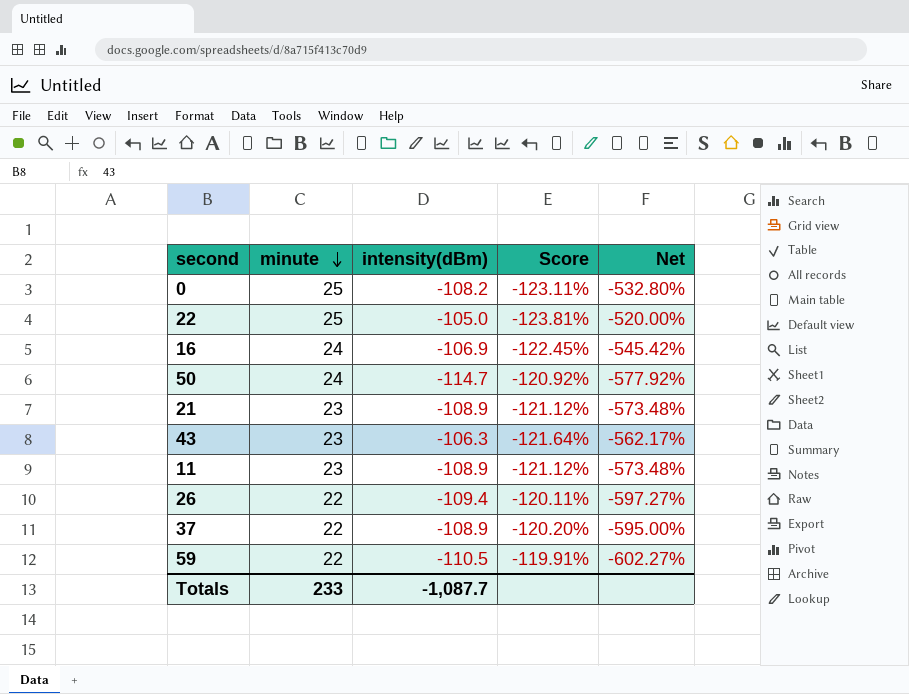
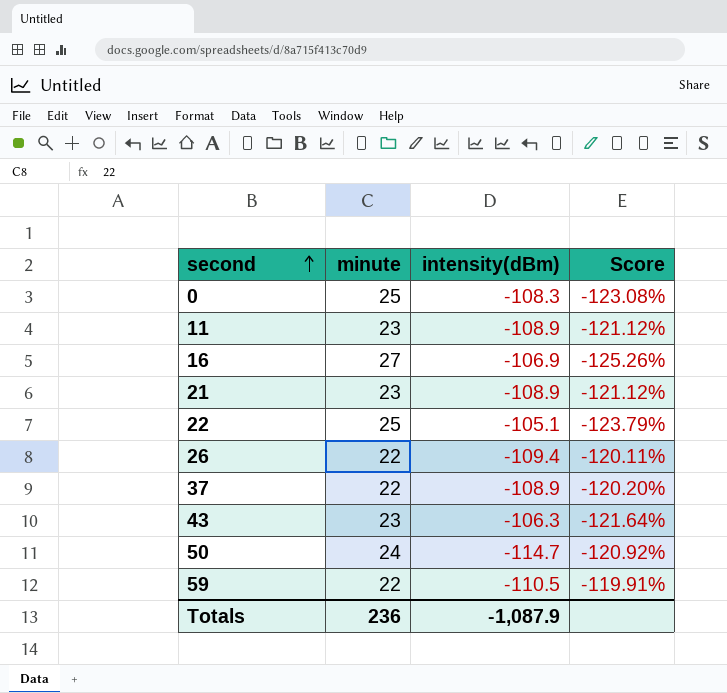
row order: minute descending -> second ascending
column Net | formula: ([intensity(dBm)] - [minute]) / [minute] -> none
0 | intensity(dBm): -108.2 -> -108.3
0 | Score: -123.11% -> -123.08%
16 | minute: 24 -> 27
16 | Score: -122.45% -> -125.26%
22 | intensity(dBm): -105.0 -> -105.1
22 | Score: -123.81% -> -123.79%
Totals | minute: 233 -> 236
Totals | intensity(dBm): -1,087.7 -> -1,087.9

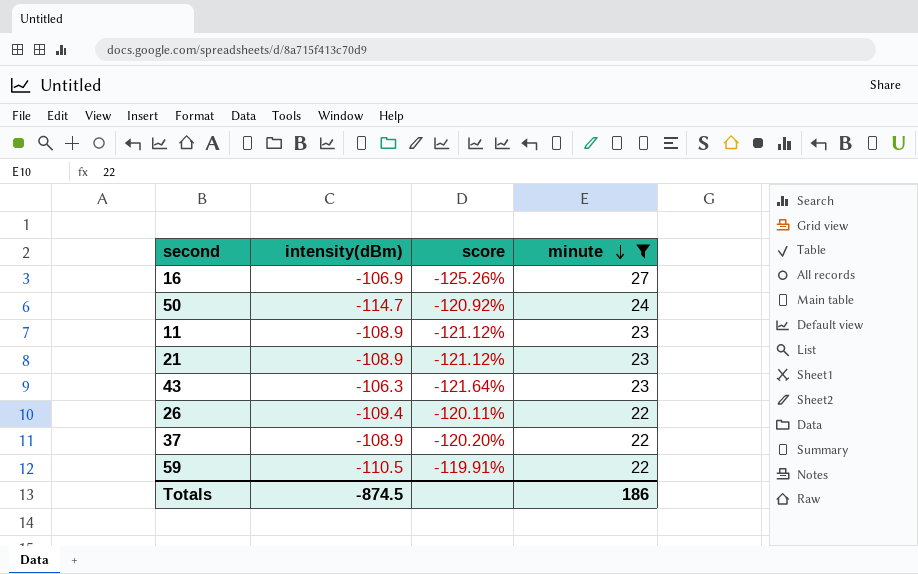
filter: none -> minute != 25
row order: second ascending -> minute descending
column name: Score -> score
column minute | position: 2 -> 4
Totals | intensity(dBm): -1,087.9 -> -874.5
Totals | minute: 236 -> 186

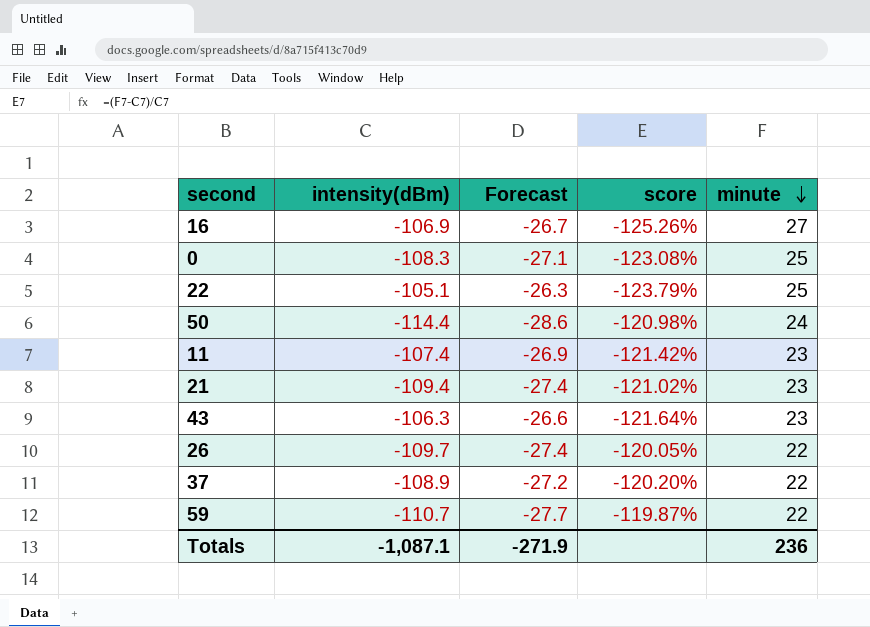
filter: minute != 25 -> none
column Forecast | formula: none -> [intensity(dBm)] * 0.25
50 | intensity(dBm): -114.7 -> -114.4
50 | score: -120.92% -> -120.98%
11 | intensity(dBm): -108.9 -> -107.4
11 | score: -121.12% -> -121.42%
21 | intensity(dBm): -108.9 -> -109.4
21 | score: -121.12% -> -121.02%
26 | intensity(dBm): -109.4 -> -109.7
26 | score: -120.11% -> -120.05%
59 | intensity(dBm): -110.5 -> -110.7
59 | score: -119.91% -> -119.87%
Totals | intensity(dBm): -874.5 -> -1,087.1
Totals | minute: 186 -> 236

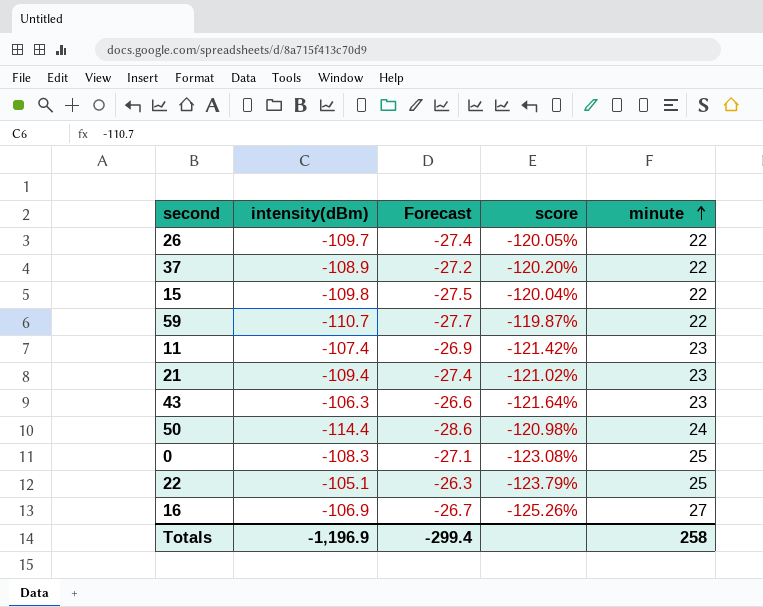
row order: minute descending -> minute ascending
row 15: none -> -109.8 | -27.5 | -120.04% | 22
Totals | intensity(dBm): -1,087.1 -> -1,196.9
Totals | Forecast: -271.9 -> -299.4
Totals | minute: 236 -> 258

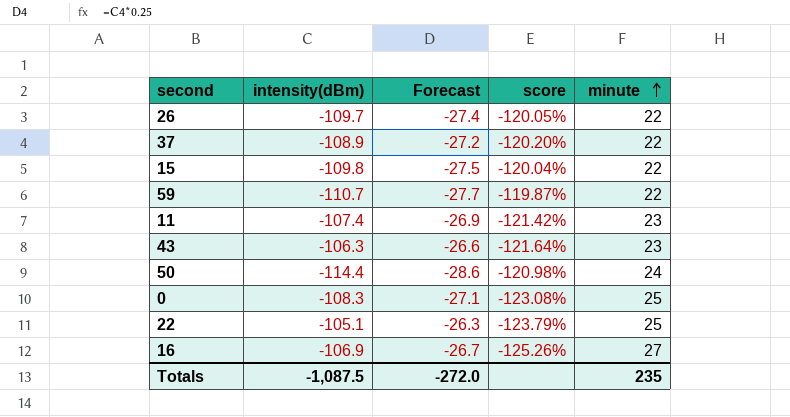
row 21: -109.4 | -27.4 | -121.02% | 23 -> none
Totals | intensity(dBm): -1,196.9 -> -1,087.5
Totals | Forecast: -299.4 -> -272.0
Totals | minute: 258 -> 235

